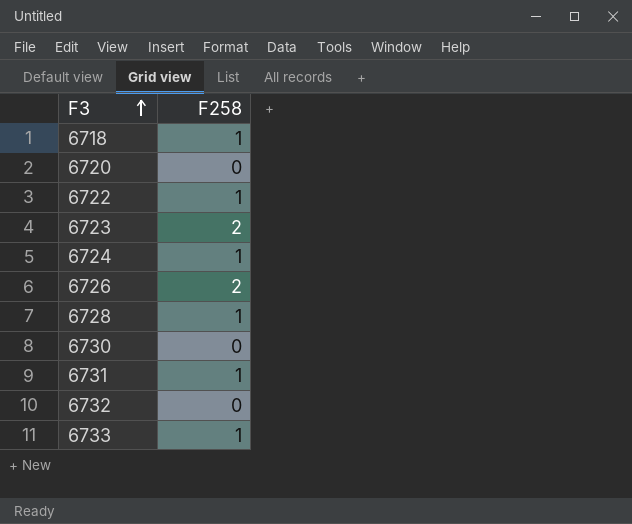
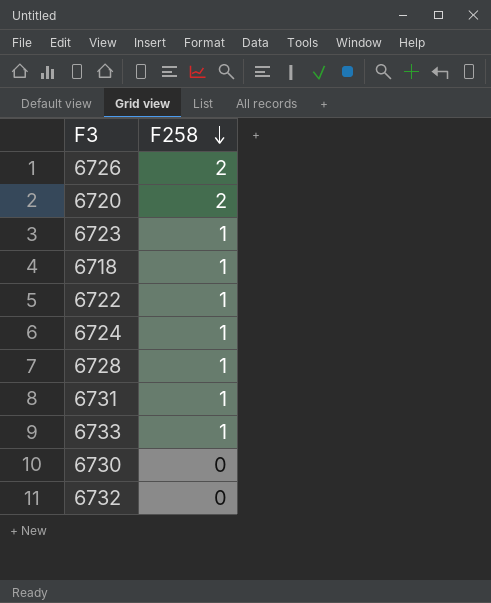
row order: F3 ascending -> F258 descending
6720 | F258: 0 -> 2
6723 | F258: 2 -> 1

